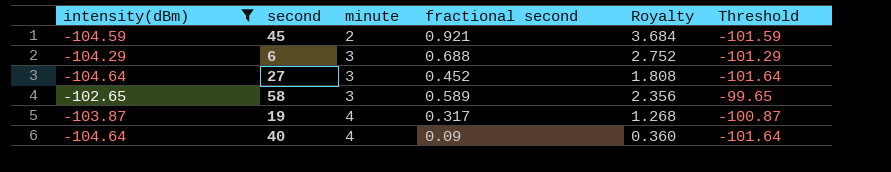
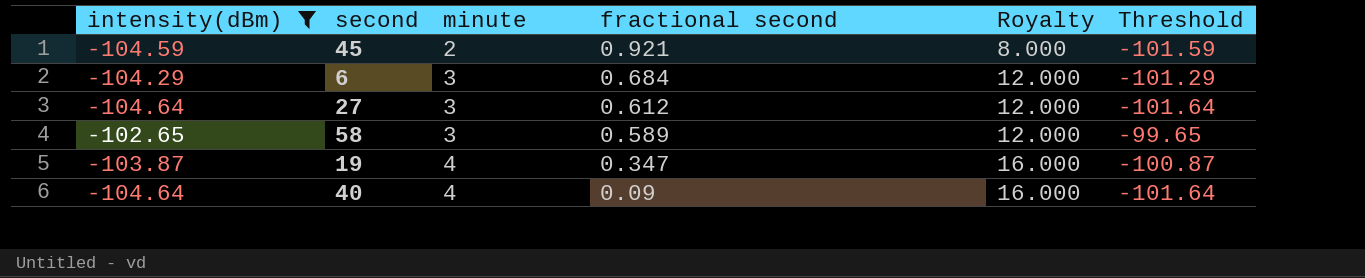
column Royalty | formula: [fractional second] * 4 -> [minute] * 4
6 | fractional second: 0.688 -> 0.684
27 | fractional second: 0.452 -> 0.612
19 | fractional second: 0.317 -> 0.347

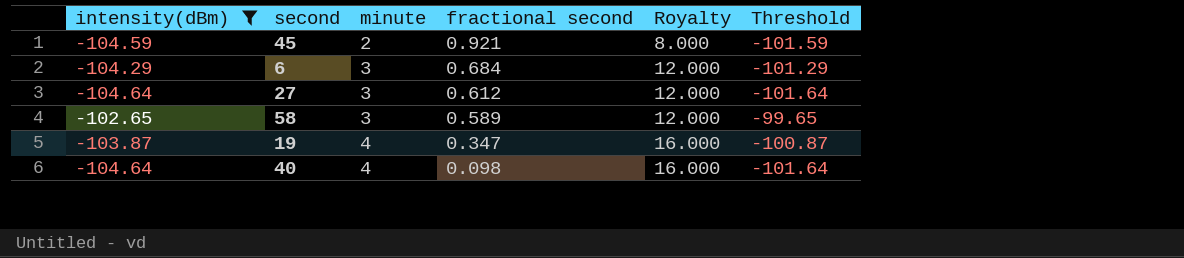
40 | fractional second: 0.09 -> 0.098

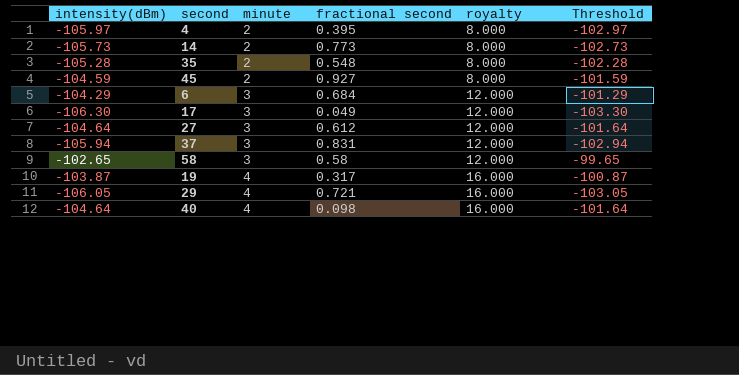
filter: intensity(dBm) >= -104.64 -> none
column name: Royalty -> royalty
45 | fractional second: 0.921 -> 0.927
58 | fractional second: 0.589 -> 0.58
19 | fractional second: 0.347 -> 0.317

